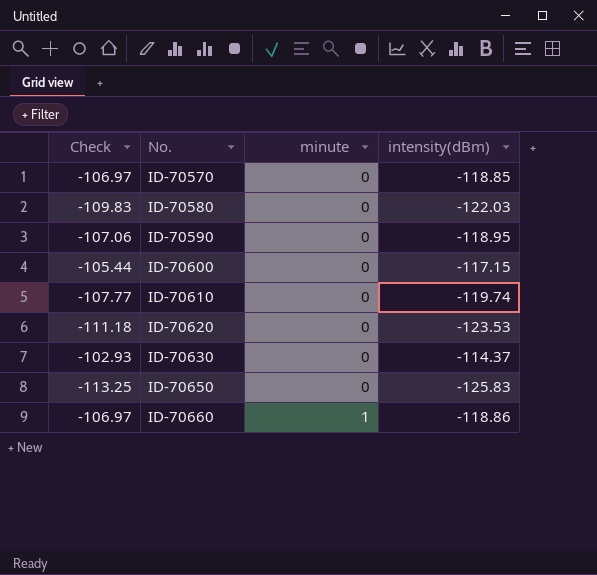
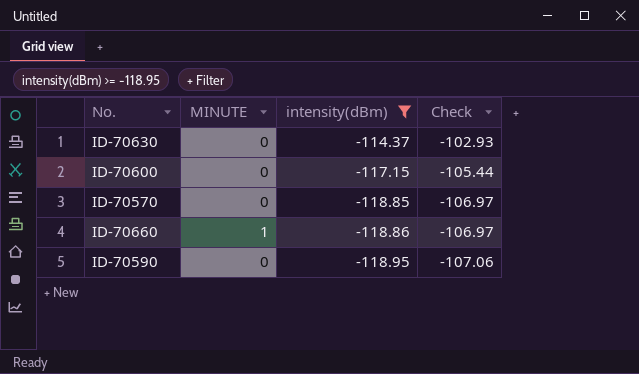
filter: none -> intensity(dBm) >= -118.95
row order: No. ascending -> intensity(dBm) descending
column name: minute -> MINUTE
column Check | position: 1 -> 4

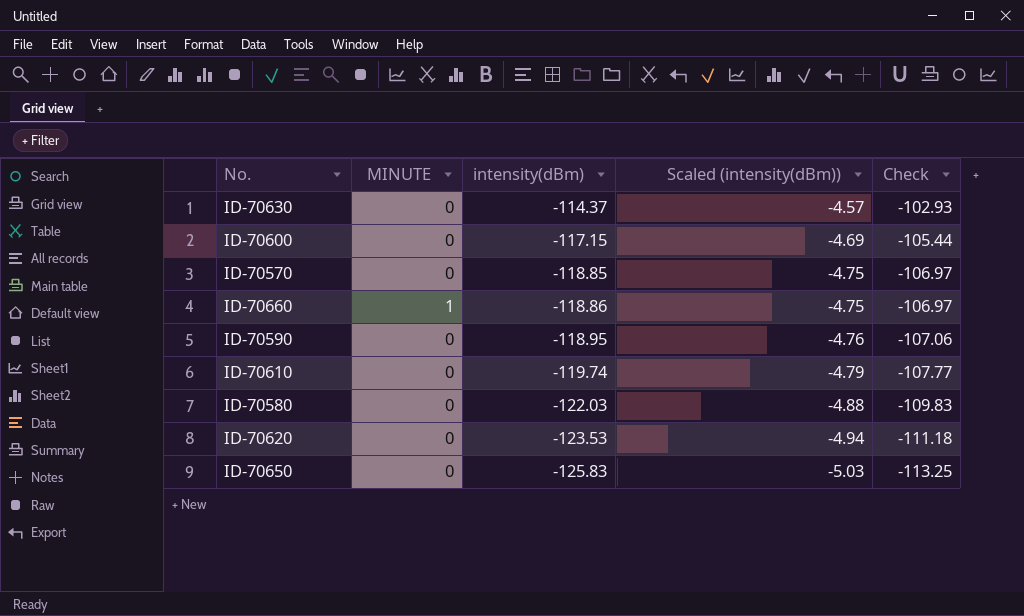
filter: intensity(dBm) >= -118.95 -> none
column Scaled (intensity(dBm)) | formula: none -> [intensity(dBm)] * 0.04

